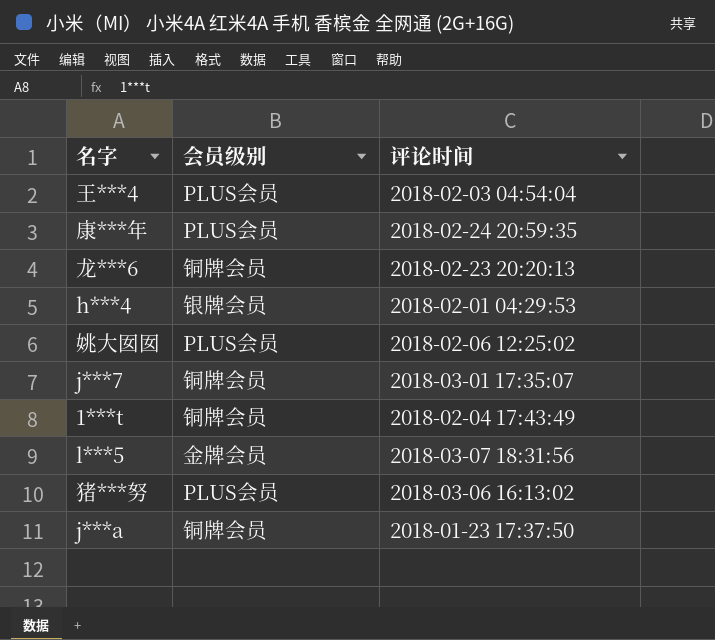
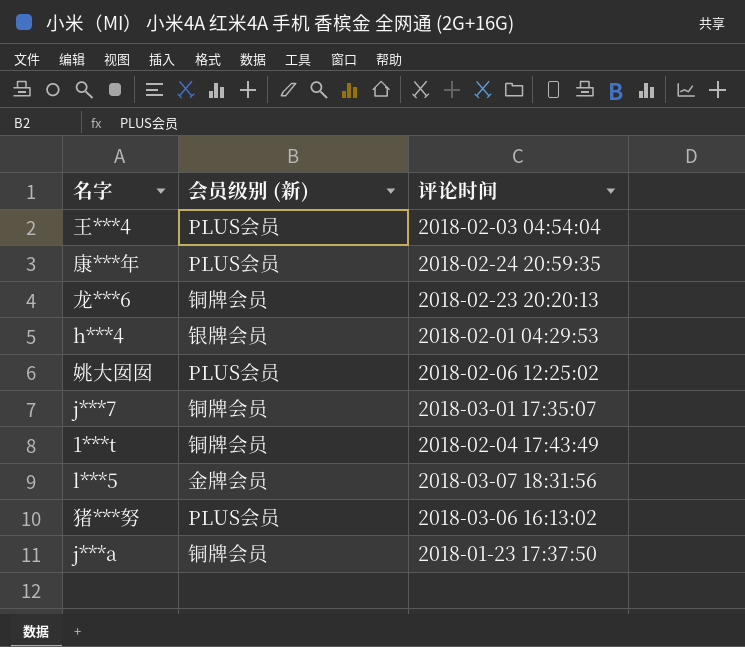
column name: 会员级别 -> 会员级别 (新)

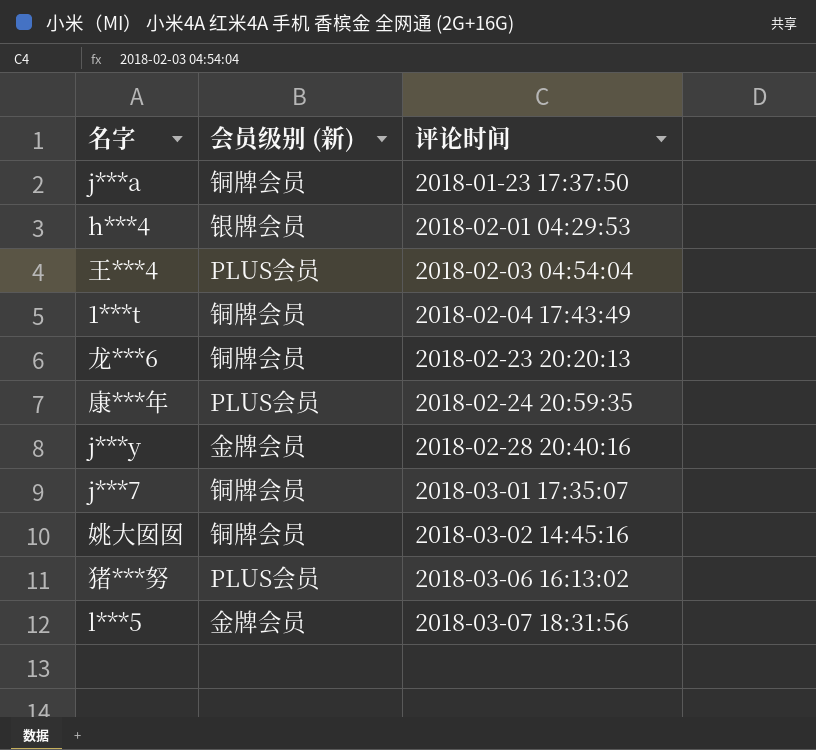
row order: none -> 评论时间 ascending
row j***y: none -> 金牌会员 | 2018-02-28 20:40:16
姚大囡囡 | 会员级别 (新): PLUS会员 -> 铜牌会员
姚大囡囡 | 评论时间: 2018-02-06 12:25:02 -> 2018-03-02 14:45:16

